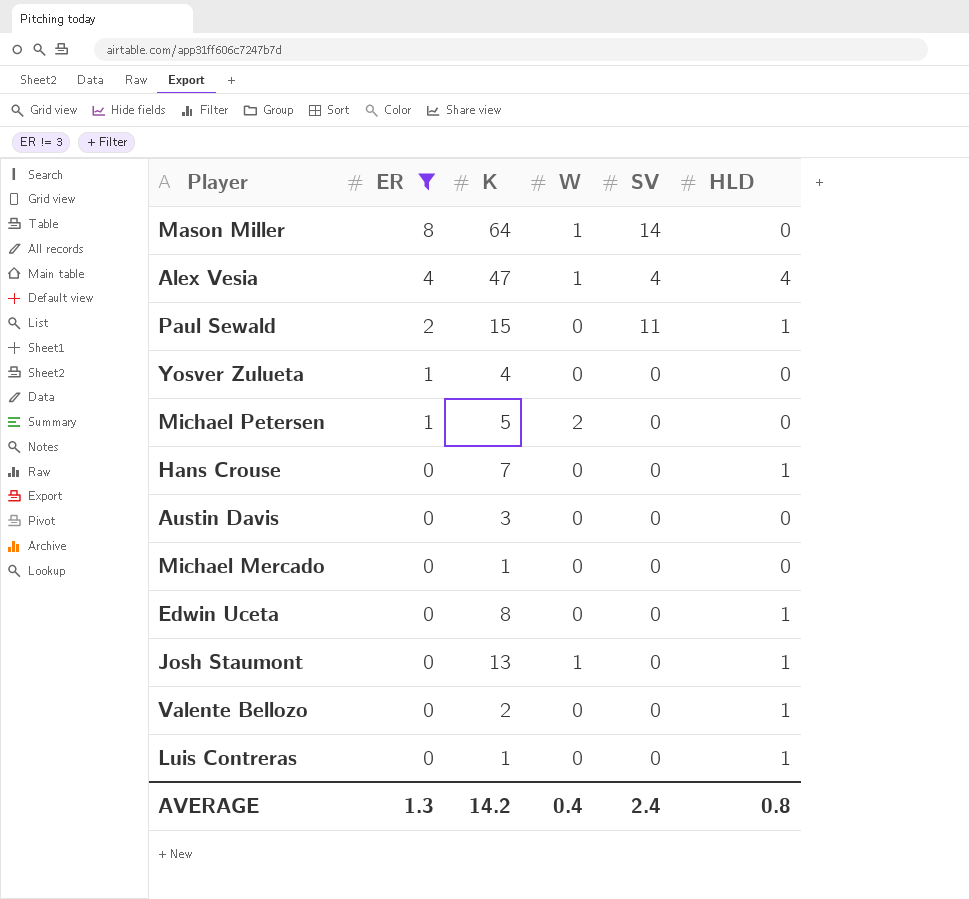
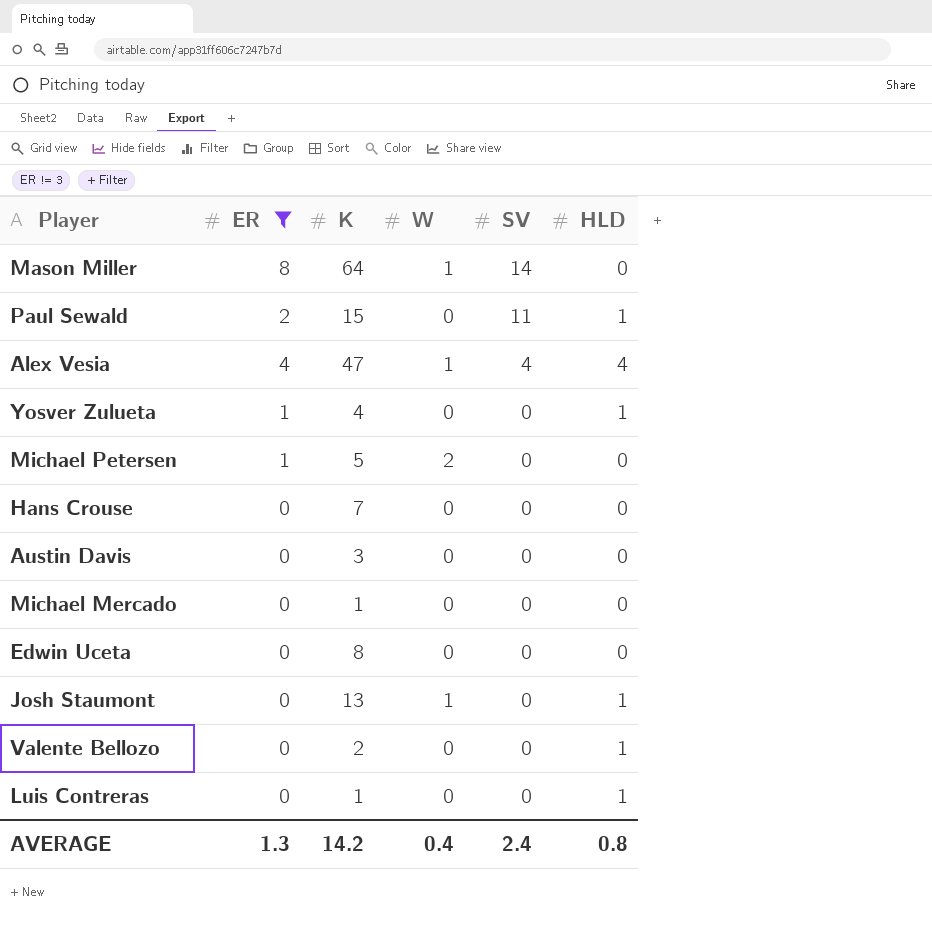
row order: ER descending -> SV descending
Yosver Zulueta | HLD: 0 -> 1
Hans Crouse | HLD: 1 -> 0
Edwin Uceta | HLD: 1 -> 0

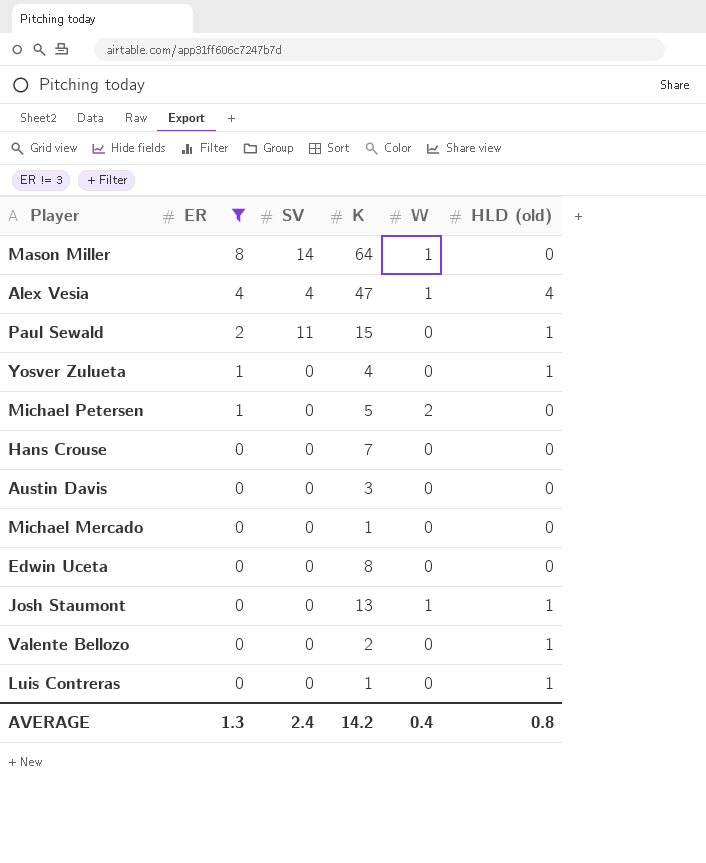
row order: SV descending -> ER descending
column SV | position: 5 -> 3
column name: HLD -> HLD (old)

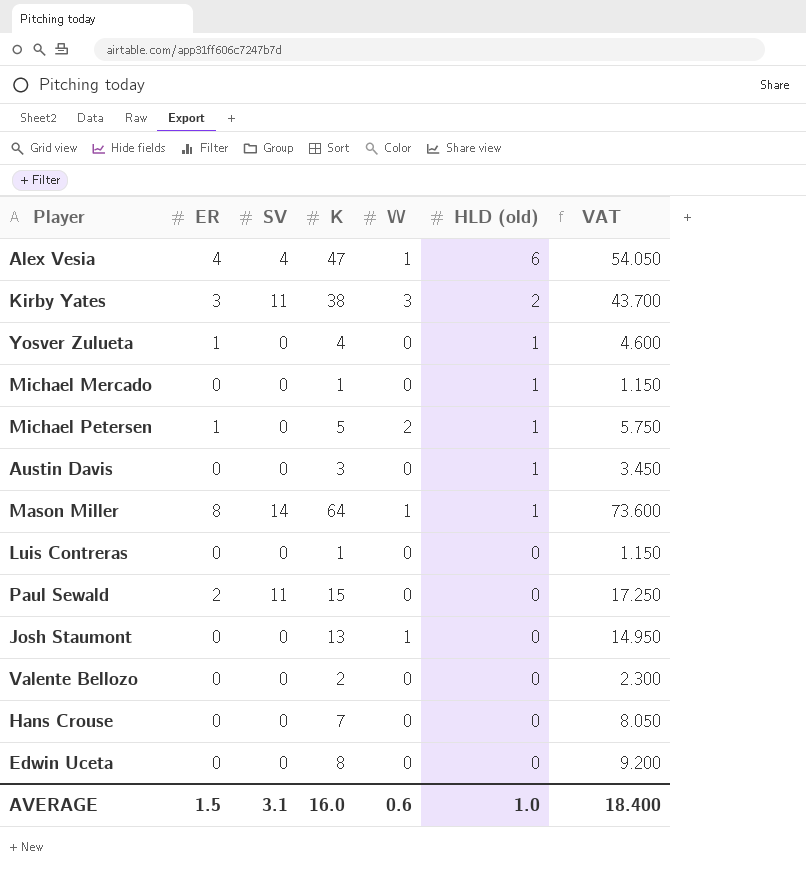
filter: ER != 3 -> none
row order: ER descending -> HLD (old) descending
column VAT | formula: none -> [K] * 1.15
Alex Vesia | HLD (old): 4 -> 6
Michael Mercado | HLD (old): 0 -> 1
Michael Petersen | HLD (old): 0 -> 1
Austin Davis | HLD (old): 0 -> 1
Mason Miller | HLD (old): 0 -> 1
Luis Contreras | HLD (old): 1 -> 0
Paul Sewald | HLD (old): 1 -> 0
Josh Staumont | HLD (old): 1 -> 0
Valente Bellozo | HLD (old): 1 -> 0
AVERAGE | ER: 1.3 -> 1.5
AVERAGE | SV: 2.4 -> 3.1
AVERAGE | K: 14.2 -> 16.0
AVERAGE | W: 0.4 -> 0.6
AVERAGE | HLD (old): 0.8 -> 1.0

